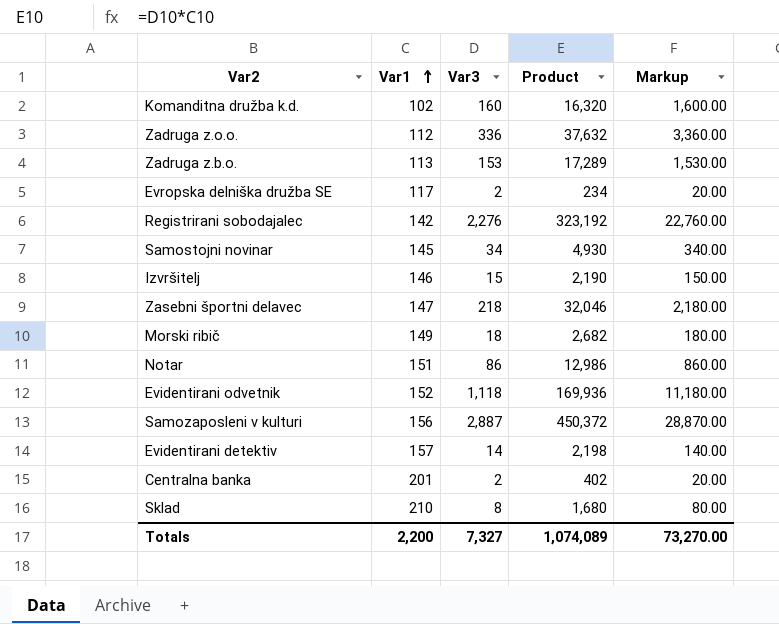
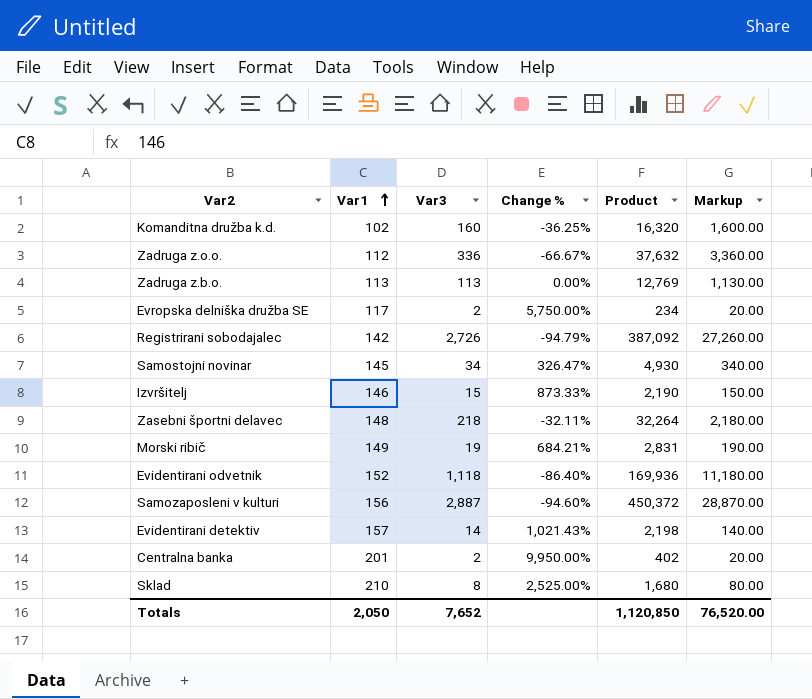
column Change % | formula: none -> ([Var1] - [Var3]) / [Var3]
row Notar: 151 | 86 | 12,986 | 860.00 -> none
Zadruga z.b.o. | Var3: 153 -> 113
Zadruga z.b.o. | Product: 17,289 -> 12,769
Zadruga z.b.o. | Markup: 1,530.00 -> 1,130.00
Registrirani sobodajalec | Var3: 2,276 -> 2,726
Registrirani sobodajalec | Product: 323,192 -> 387,092
Registrirani sobodajalec | Markup: 22,760.00 -> 27,260.00
Zasebni športni delavec | Var1: 147 -> 148
Zasebni športni delavec | Product: 32,046 -> 32,264
Morski ribič | Var3: 18 -> 19
Morski ribič | Product: 2,682 -> 2,831
Morski ribič | Markup: 180.00 -> 190.00
Totals | Var1: 2,200 -> 2,050
Totals | Var3: 7,327 -> 7,652
Totals | Product: 1,074,089 -> 1,120,850
Totals | Markup: 73,270.00 -> 76,520.00

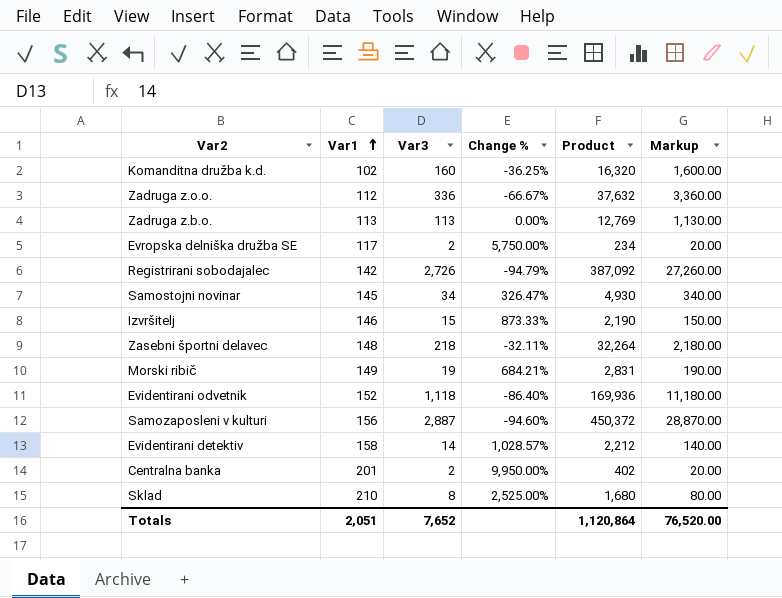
Evidentirani detektiv | Var1: 157 -> 158
Evidentirani detektiv | Change %: 1,021.43% -> 1,028.57%
Evidentirani detektiv | Product: 2,198 -> 2,212
Totals | Var1: 2,050 -> 2,051
Totals | Product: 1,120,850 -> 1,120,864

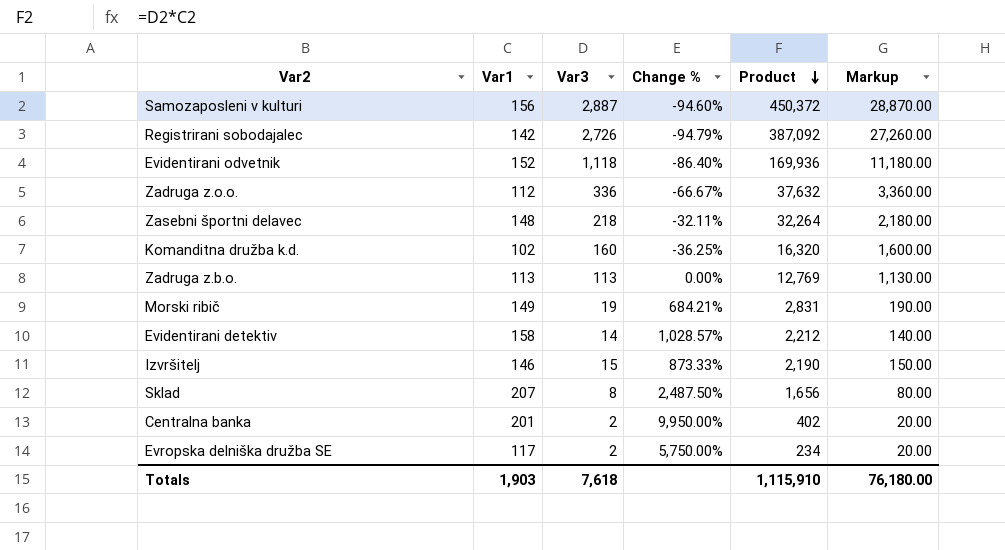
row order: Var1 ascending -> Product descending
row Samostojni novinar: 145 | 34 | 326.47% | 4,930 | 340.00 -> none
Sklad | Var1: 210 -> 207
Sklad | Change %: 2,525.00% -> 2,487.50%
Sklad | Product: 1,680 -> 1,656
Totals | Var1: 2,051 -> 1,903
Totals | Var3: 7,652 -> 7,618
Totals | Product: 1,120,864 -> 1,115,910
Totals | Markup: 76,520.00 -> 76,180.00

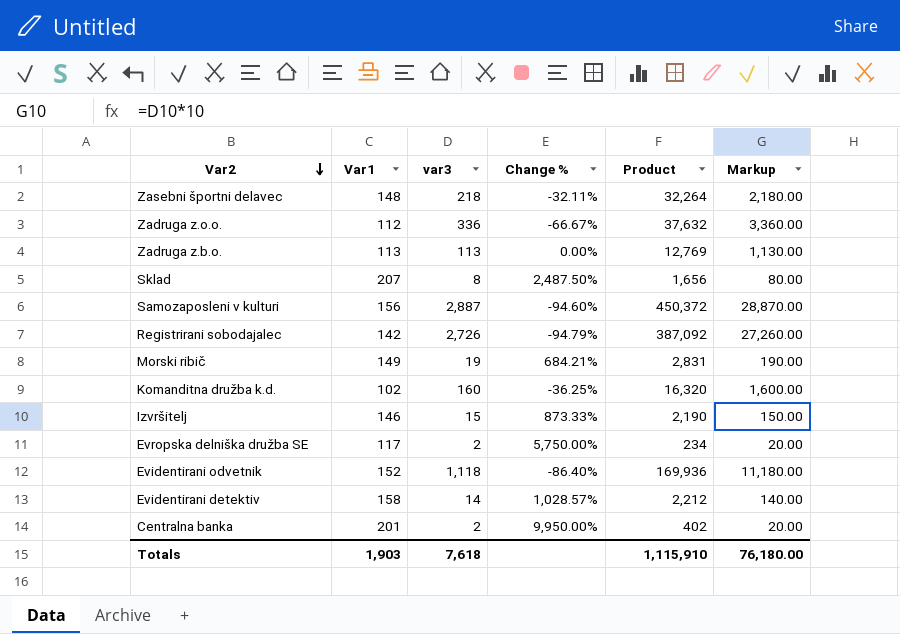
row order: Product descending -> Var2 descending
column name: Var3 -> var3

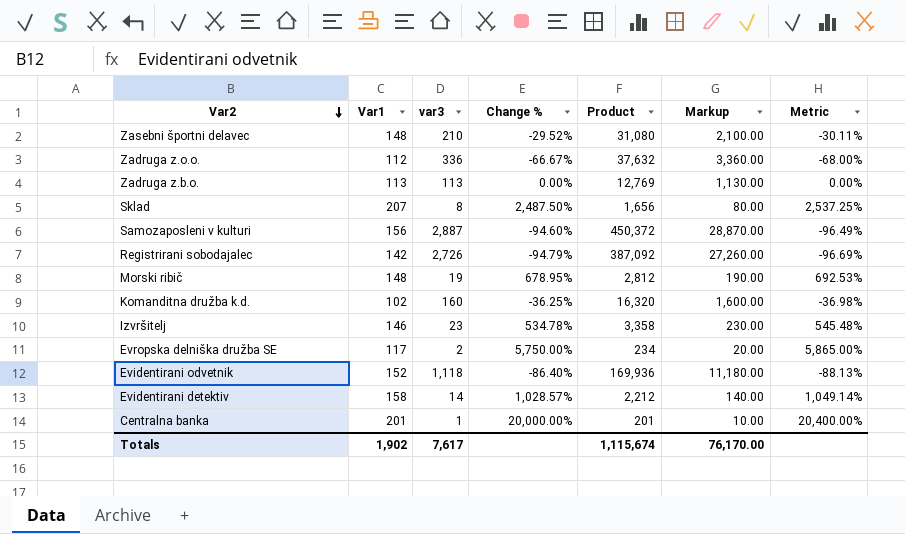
column Metric | formula: none -> [Change %] * 1.02
Zasebni športni delavec | var3: 218 -> 210
Zasebni športni delavec | Change %: -32.11% -> -29.52%
Zasebni športni delavec | Product: 32,264 -> 31,080
Zasebni športni delavec | Markup: 2,180.00 -> 2,100.00
Morski ribič | Var1: 149 -> 148
Morski ribič | Change %: 684.21% -> 678.95%
Morski ribič | Product: 2,831 -> 2,812
Izvršitelj | var3: 15 -> 23
Izvršitelj | Change %: 873.33% -> 534.78%
Izvršitelj | Product: 2,190 -> 3,358
Izvršitelj | Markup: 150.00 -> 230.00
Centralna banka | var3: 2 -> 1
Centralna banka | Change %: 9,950.00% -> 20,000.00%
Centralna banka | Product: 402 -> 201
Centralna banka | Markup: 20.00 -> 10.00
Totals | Var1: 1,903 -> 1,902
Totals | var3: 7,618 -> 7,617
Totals | Product: 1,115,910 -> 1,115,674
Totals | Markup: 76,180.00 -> 76,170.00

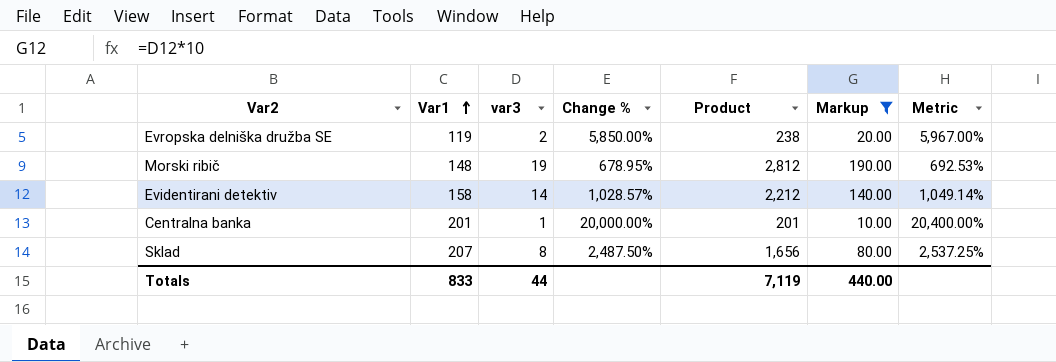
filter: none -> Markup <= 190.00
row order: Var2 descending -> Var1 ascending
Evropska delniška družba SE | Var1: 117 -> 119
Evropska delniška družba SE | Change %: 5,750.00% -> 5,850.00%
Evropska delniška družba SE | Product: 234 -> 238
Evropska delniška družba SE | Metric: 5,865.00% -> 5,967.00%
Totals | Var1: 1,902 -> 833
Totals | var3: 7,617 -> 44
Totals | Product: 1,115,674 -> 7,119
Totals | Markup: 76,170.00 -> 440.00

